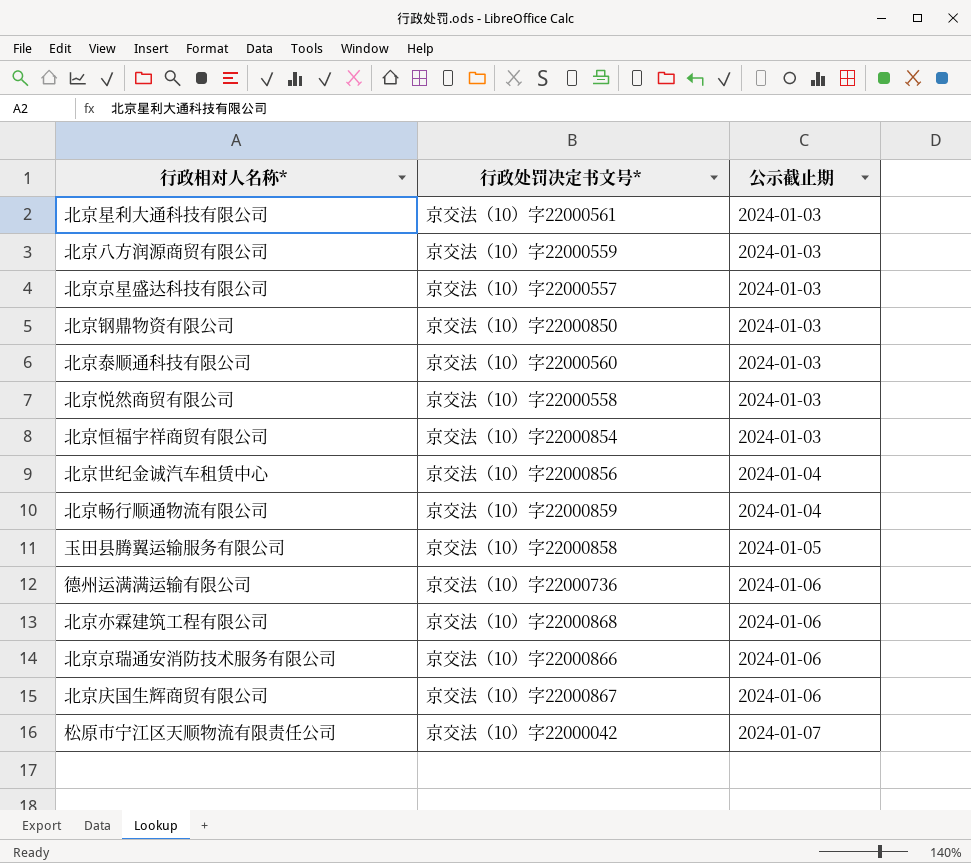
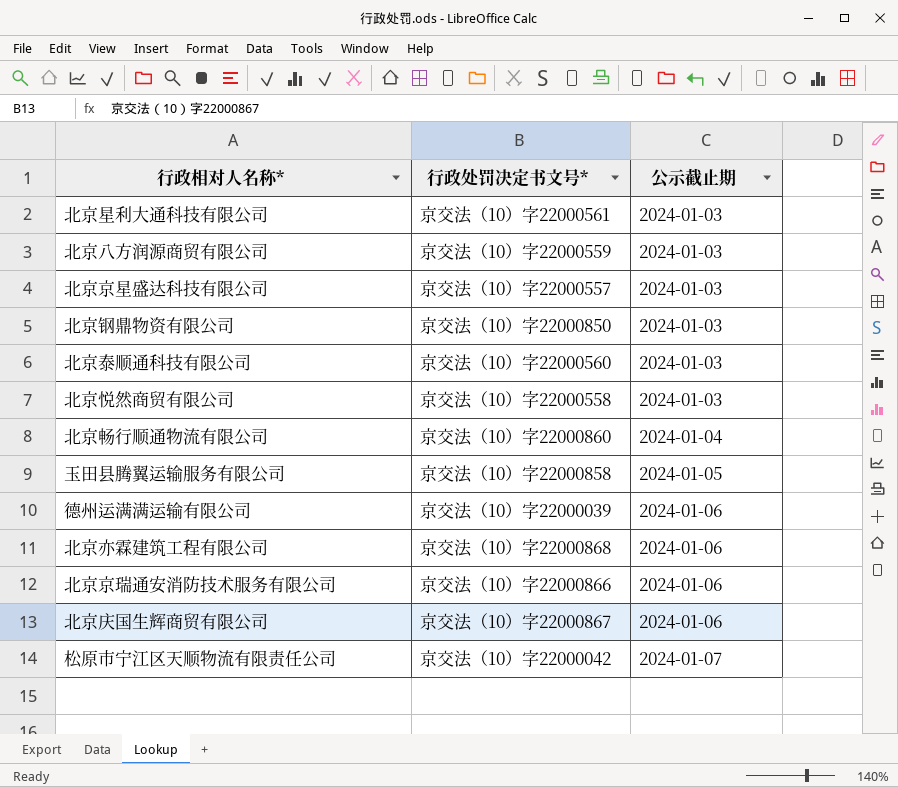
row 北京恒福宇祥商贸有限公司: 京交法（10）字22000854 | 2024-01-03 -> none
row 北京世纪金诚汽车租赁中心: 京交法（10）字22000856 | 2024-01-04 -> none
北京畅行顺通物流有限公司 | 行政处罚决定书文号*: 京交法（10）字22000859 -> 京交法（10）字22000860
德州运满满运输有限公司 | 行政处罚决定书文号*: 京交法（10）字22000736 -> 京交法（10）字22000039

